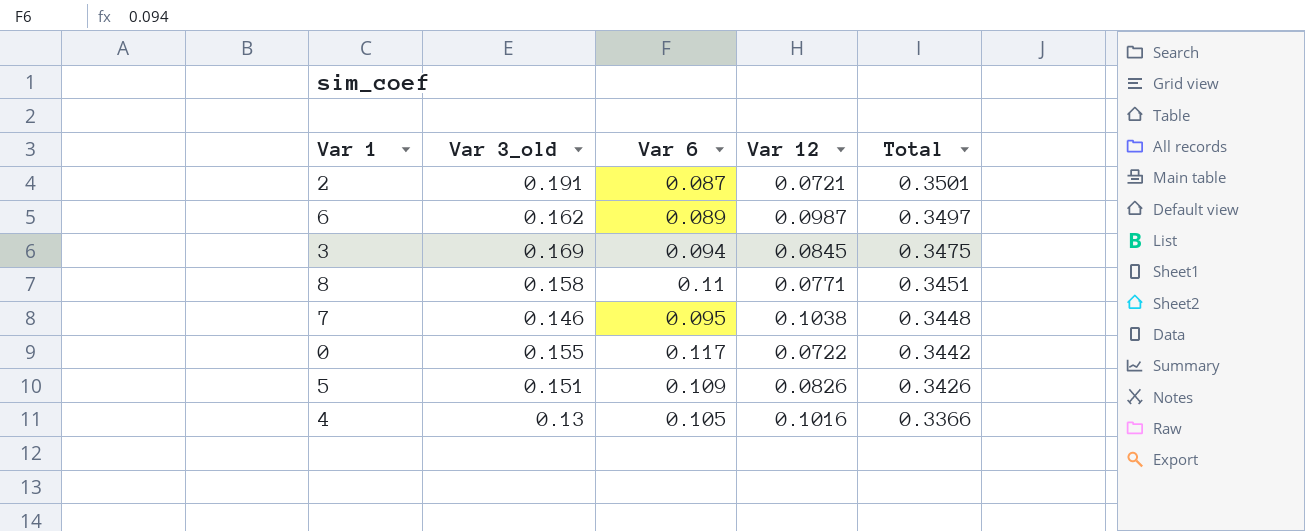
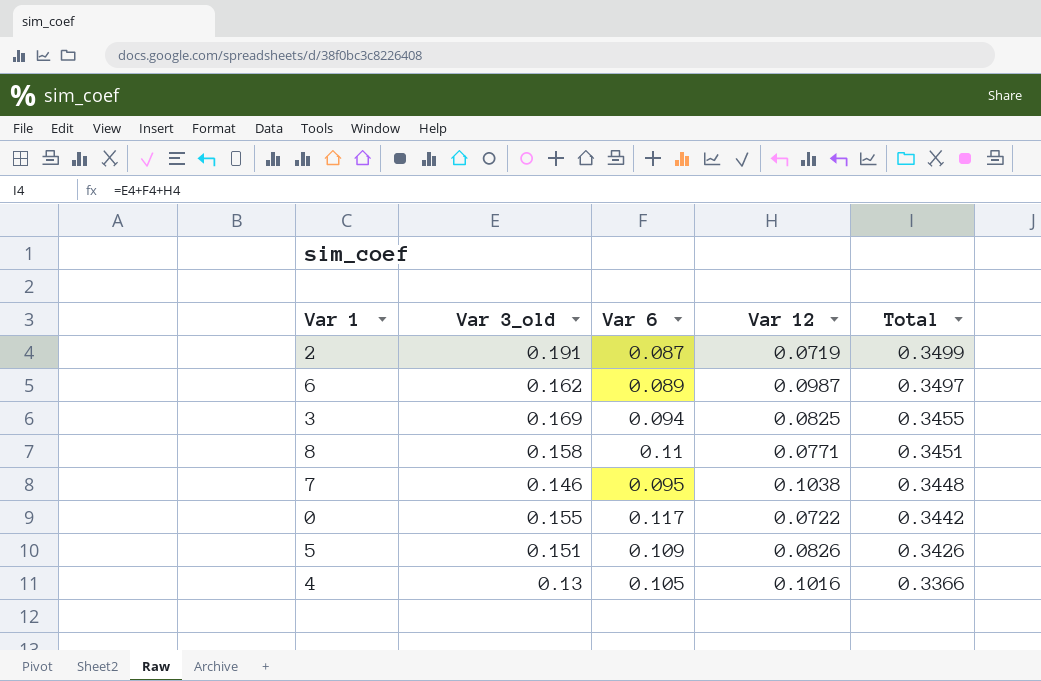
2 | Var 12: 0.0721 -> 0.0719
2 | Total: 0.3501 -> 0.3499
3 | Var 12: 0.0845 -> 0.0825
3 | Total: 0.3475 -> 0.3455

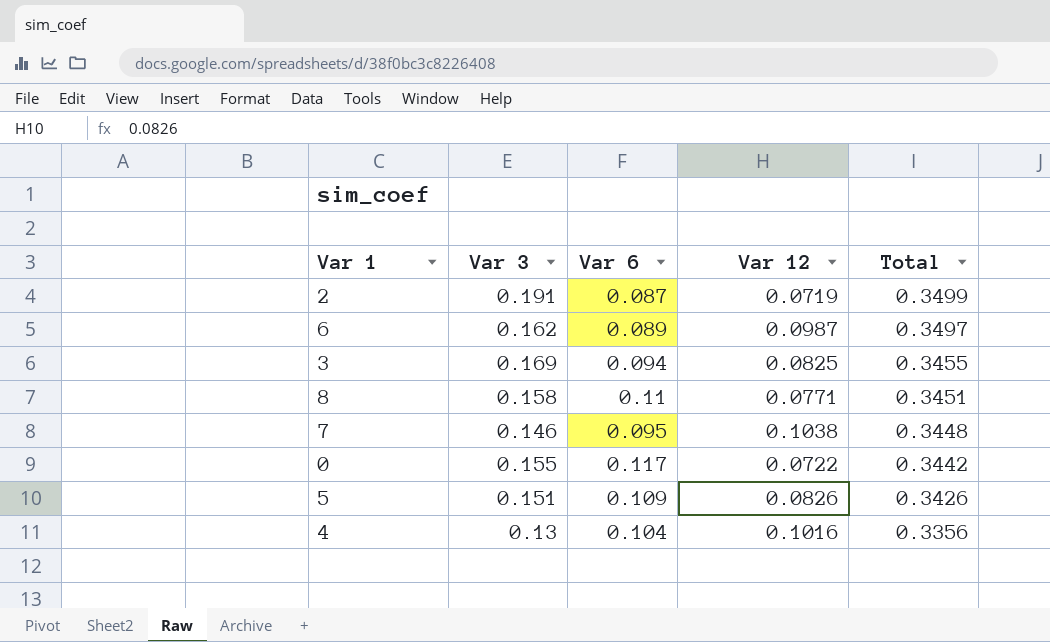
column name: Var 3_old -> Var 3
4 | Var 6: 0.105 -> 0.104
4 | Total: 0.3366 -> 0.3356

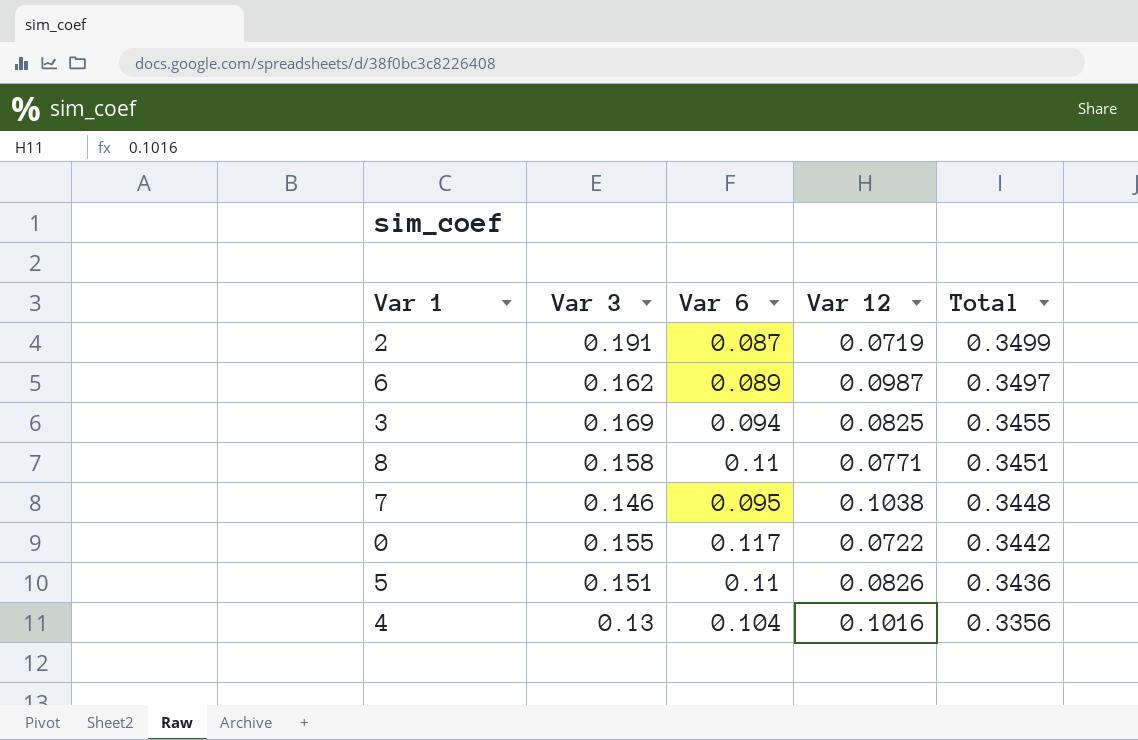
5 | Var 6: 0.109 -> 0.11
5 | Total: 0.3426 -> 0.3436

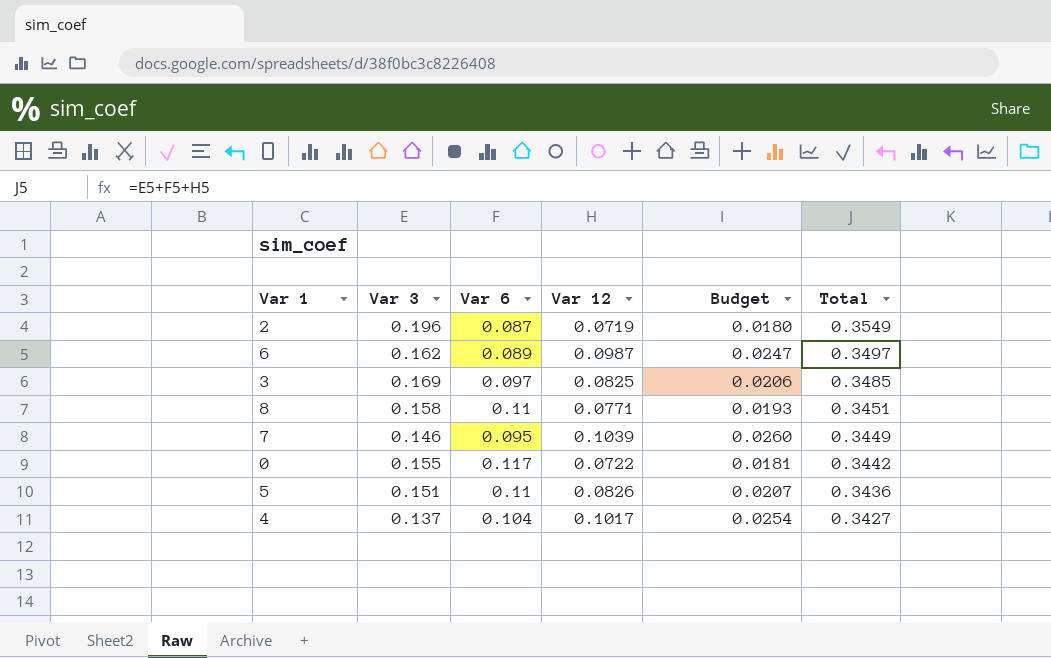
column Budget | formula: none -> [Var 12] * 0.25
2 | Var 3: 0.191 -> 0.196
2 | Total: 0.3499 -> 0.3549
3 | Var 6: 0.094 -> 0.097
3 | Total: 0.3455 -> 0.3485
7 | Var 12: 0.1038 -> 0.1039
7 | Total: 0.3448 -> 0.3449
4 | Var 3: 0.13 -> 0.137
4 | Var 12: 0.1016 -> 0.1017
4 | Total: 0.3356 -> 0.3427

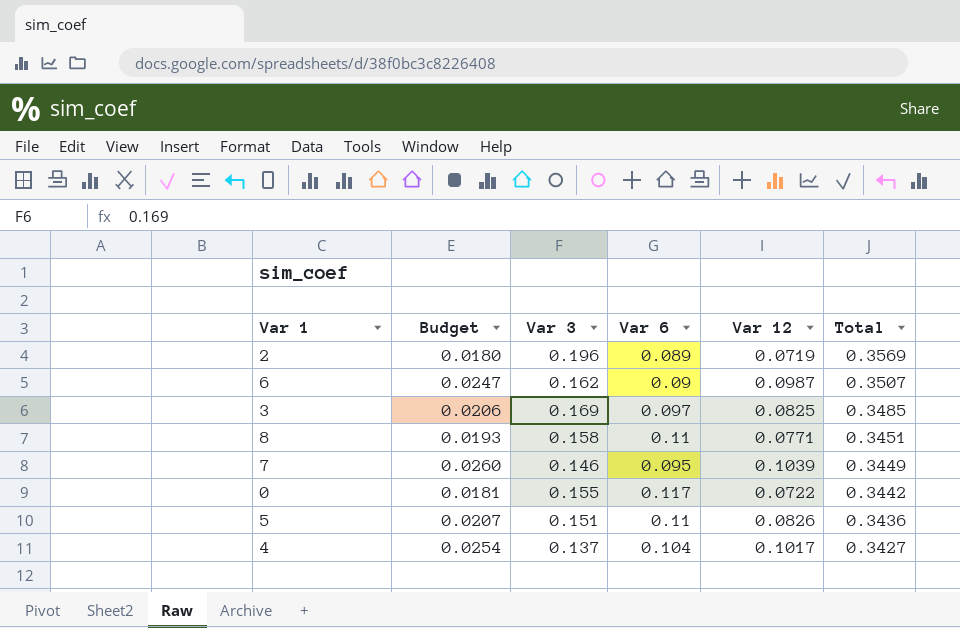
column Budget | position: 5 -> 2
2 | Var 6: 0.087 -> 0.089
2 | Total: 0.3549 -> 0.3569
6 | Var 6: 0.089 -> 0.09
6 | Total: 0.3497 -> 0.3507

